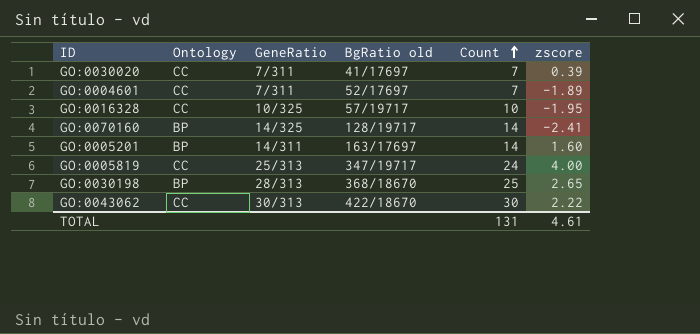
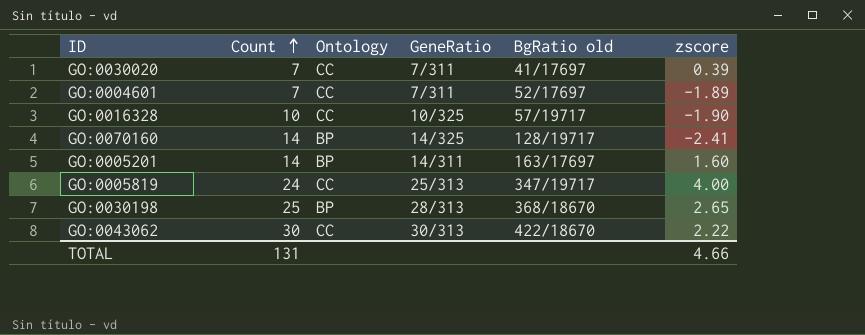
column Count | position: 5 -> 2
GO:0016328 | zscore: -1.95 -> -1.90
TOTAL | zscore: 4.61 -> 4.66

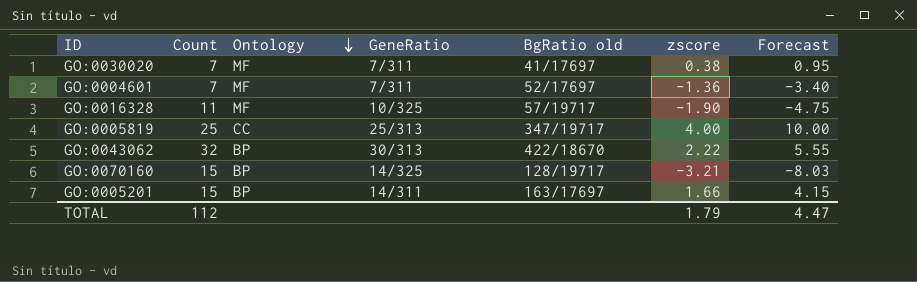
row order: Count ascending -> Ontology descending
column Forecast | formula: none -> [zscore] * 2.5
row GO:0030198: 25 | BP | 28/313 | 368/18670 | 2.65 -> none
GO:0030020 | Ontology: CC -> MF
GO:0030020 | zscore: 0.39 -> 0.38
GO:0004601 | Ontology: CC -> MF
GO:0004601 | zscore: -1.89 -> -1.36
GO:0016328 | Count: 10 -> 11
GO:0016328 | Ontology: CC -> MF
GO:0005819 | Count: 24 -> 25
GO:0043062 | Count: 30 -> 32
GO:0043062 | Ontology: CC -> BP
GO:0070160 | Count: 14 -> 15
GO:0070160 | zscore: -2.41 -> -3.21
GO:0005201 | Count: 14 -> 15
GO:0005201 | zscore: 1.60 -> 1.66
TOTAL | Count: 131 -> 112
TOTAL | zscore: 4.66 -> 1.79

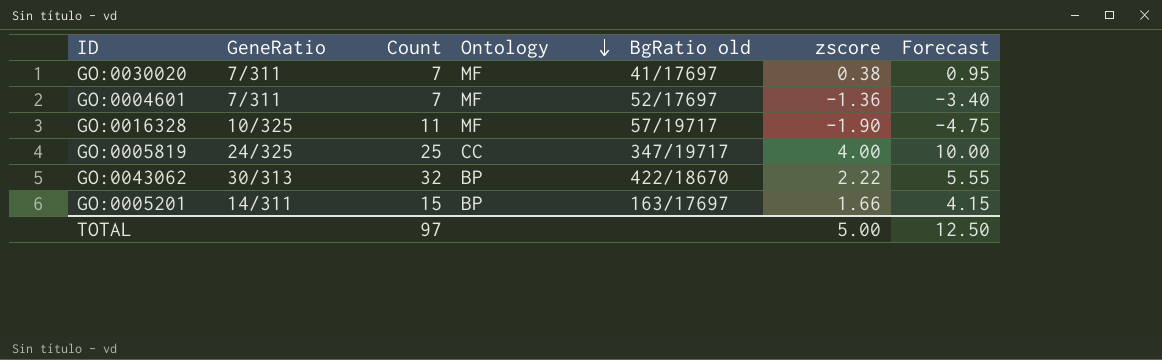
column GeneRatio | position: 4 -> 2
row GO:0070160: 15 | BP | 14/325 | 128/19717 | -3.21 | -8.03 -> none
GO:0005819 | GeneRatio: 25/313 -> 24/325
TOTAL | Count: 112 -> 97
TOTAL | zscore: 1.79 -> 5.00
TOTAL | Forecast: 4.47 -> 12.50

